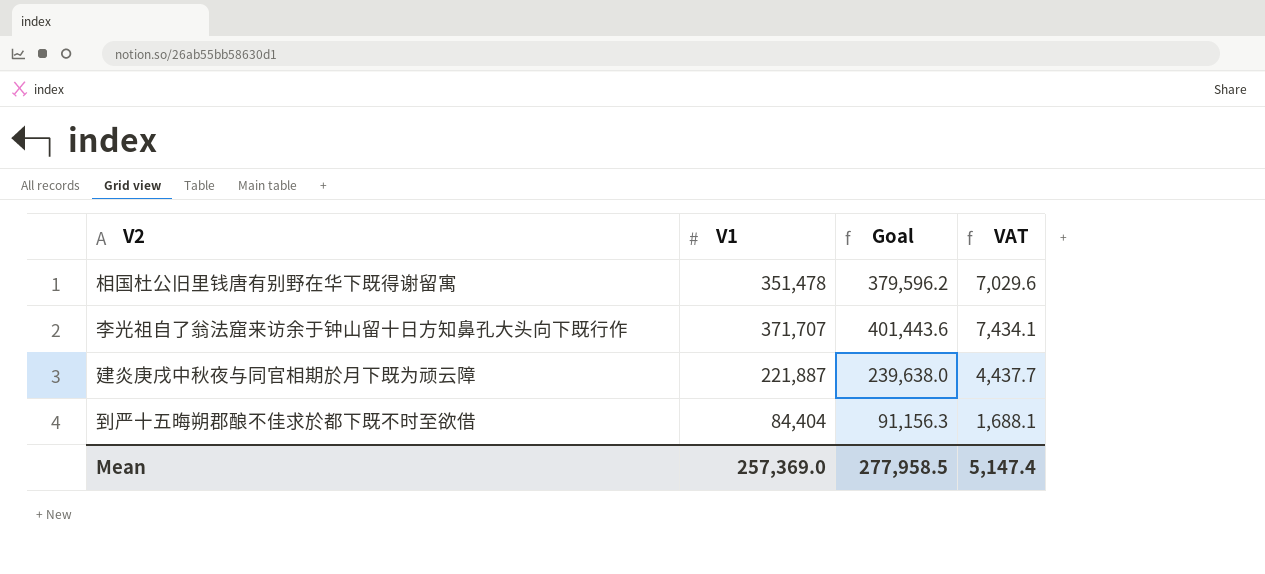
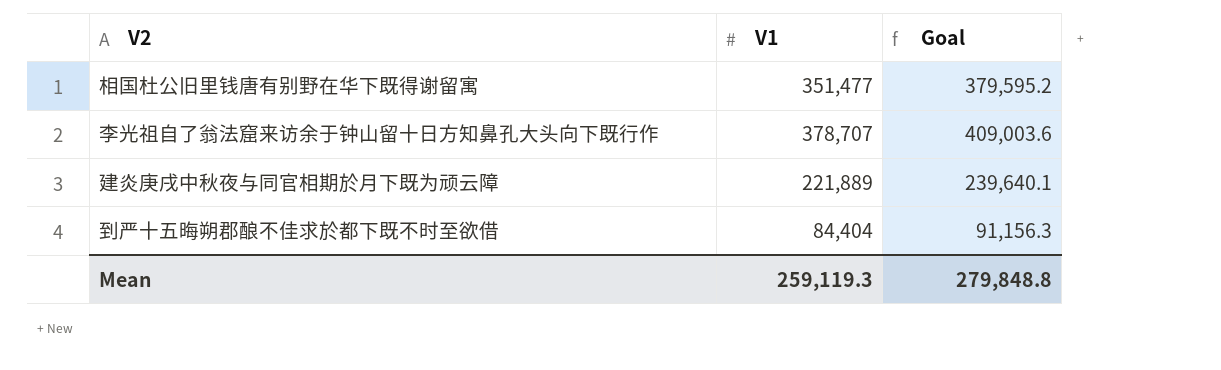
column VAT | formula: [V1] * 0.02 -> none
相国杜公旧里钱唐有别野在华下既得谢留寓 | V1: 351,478 -> 351,477
相国杜公旧里钱唐有别野在华下既得谢留寓 | Goal: 379,596.2 -> 379,595.2
李光祖自了翁法窟来访余于钟山留十日方知鼻孔大头向下既行作 | V1: 371,707 -> 378,707
李光祖自了翁法窟来访余于钟山留十日方知鼻孔大头向下既行作 | Goal: 401,443.6 -> 409,003.6
建炎庚戌中秋夜与同官相期於月下既为顽云障 | V1: 221,887 -> 221,889
建炎庚戌中秋夜与同官相期於月下既为顽云障 | Goal: 239,638.0 -> 239,640.1
Mean | V1: 257,369.0 -> 259,119.3
Mean | Goal: 277,958.5 -> 279,848.8

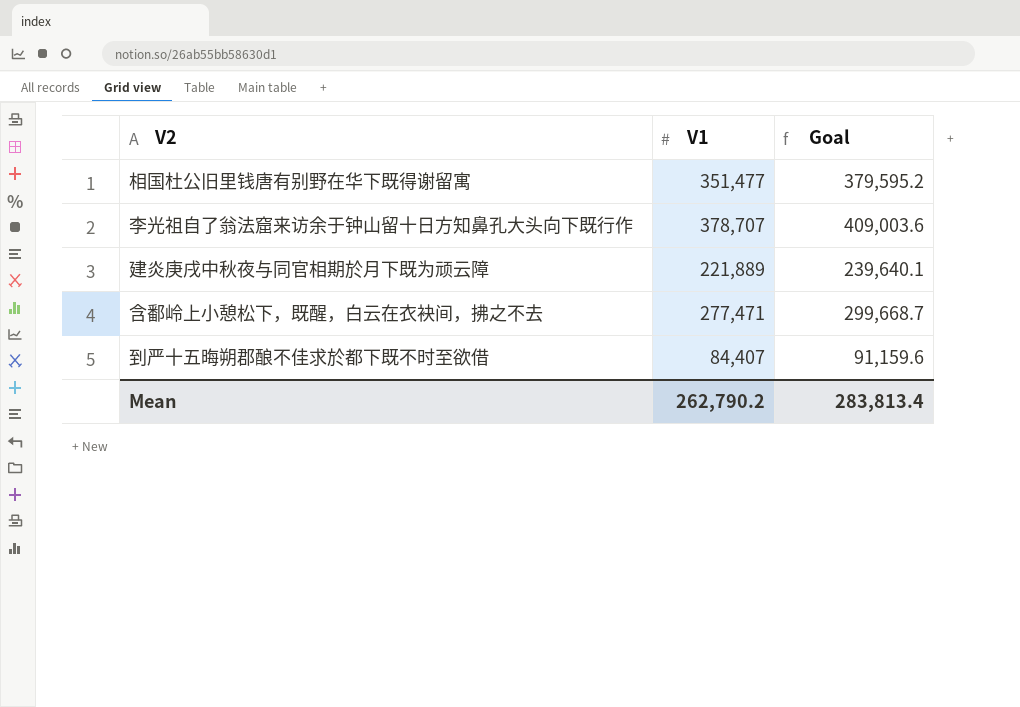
row 含鄱岭上小憩松下，既醒，白云在衣袂间，拂之不去: none -> 277,471 | 299,668.7
到严十五晦朔郡酿不佳求於都下既不时至欲借 | V1: 84,404 -> 84,407
到严十五晦朔郡酿不佳求於都下既不时至欲借 | Goal: 91,156.3 -> 91,159.6
Mean | V1: 259,119.3 -> 262,790.2
Mean | Goal: 279,848.8 -> 283,813.4

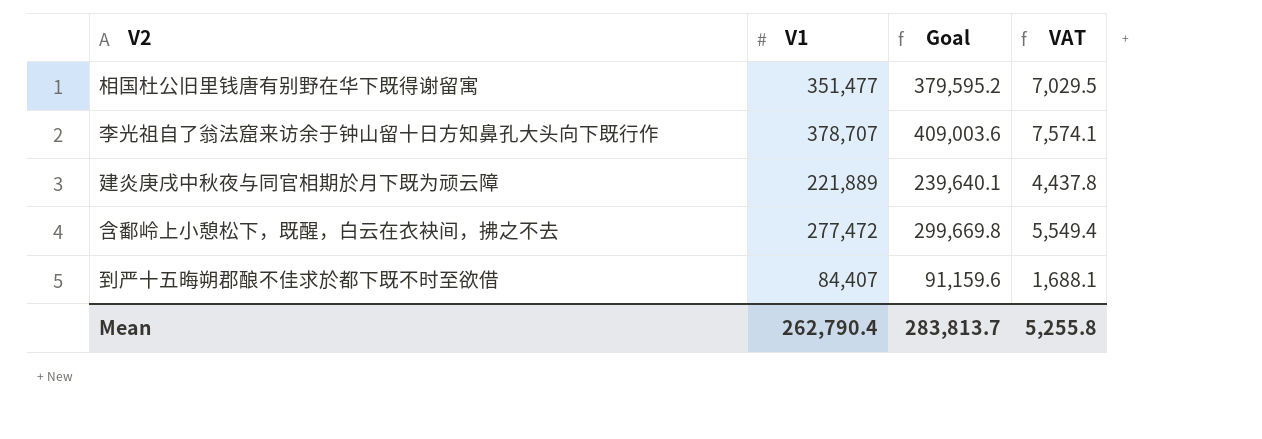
column VAT | formula: none -> [V1] * 0.02
含鄱岭上小憩松下，既醒，白云在衣袂间，拂之不去 | V1: 277,471 -> 277,472
含鄱岭上小憩松下，既醒，白云在衣袂间，拂之不去 | Goal: 299,668.7 -> 299,669.8
Mean | V1: 262,790.2 -> 262,790.4
Mean | Goal: 283,813.4 -> 283,813.7

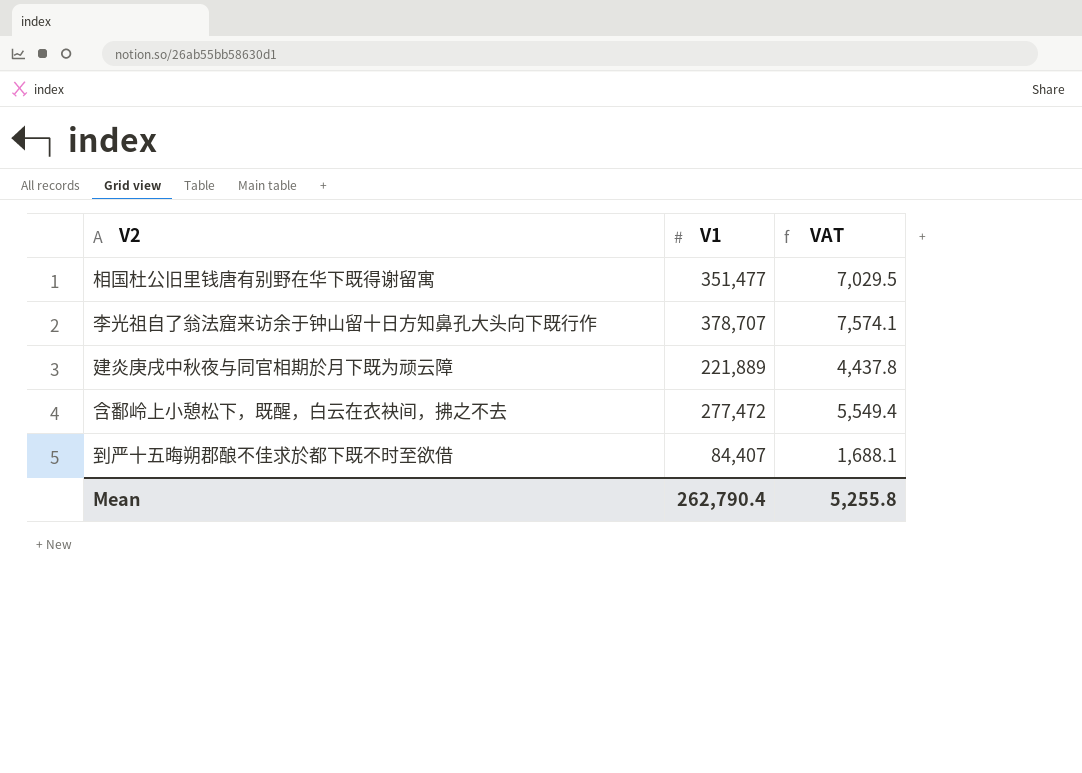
column Goal | formula: [V1] * 1.08 -> none

